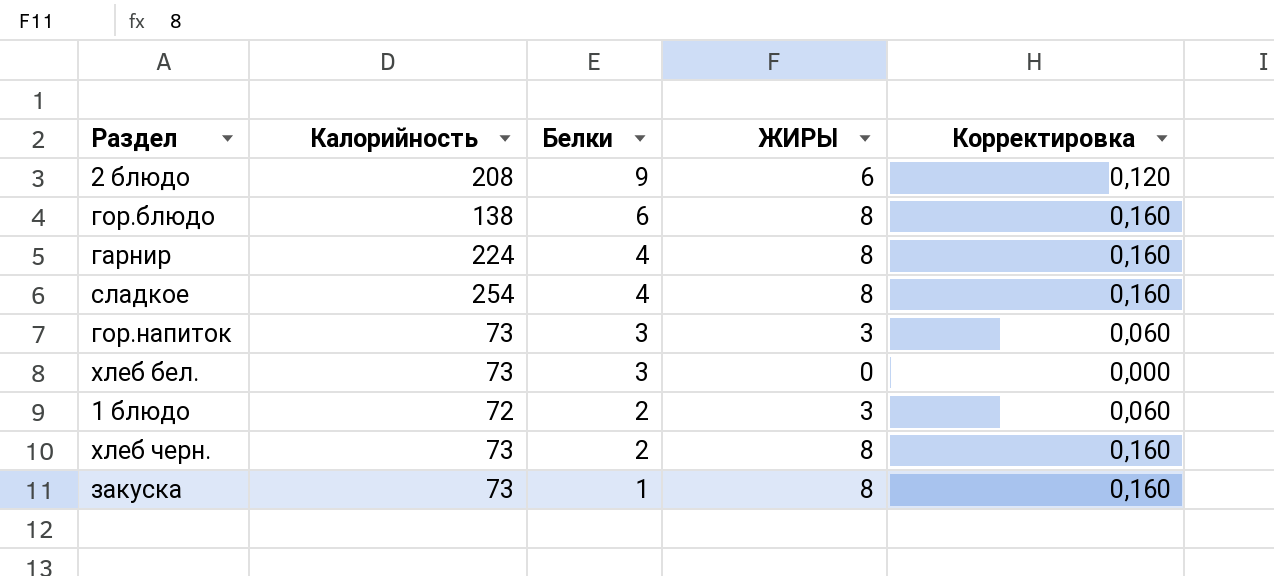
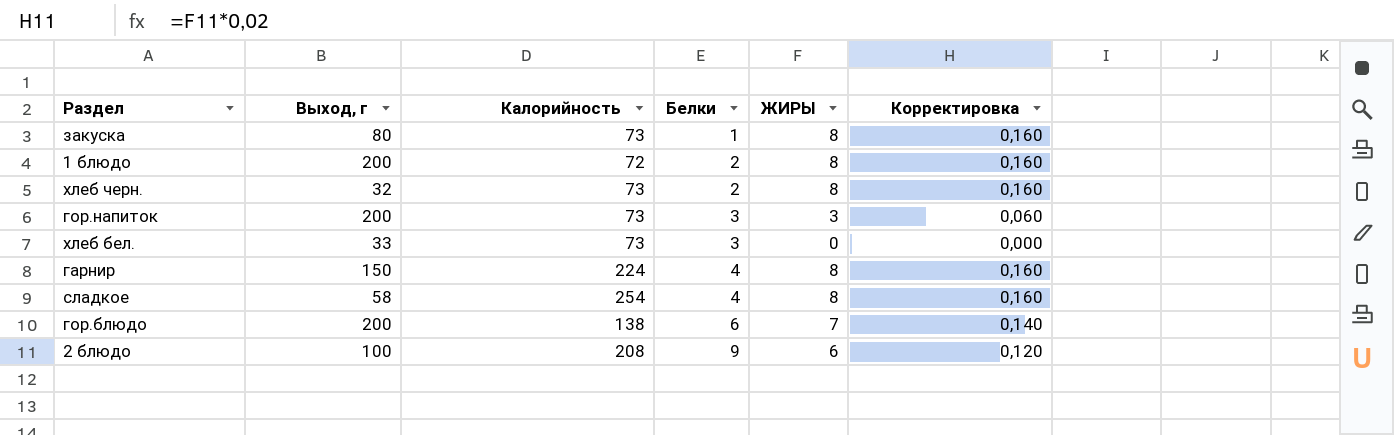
row order: Белки descending -> Белки ascending
column Выход, г | position: none -> 2
1 блюдо | ЖИРЫ: 3 -> 8
1 блюдо | Корректировка: 0,060 -> 0,160
гор.блюдо | ЖИРЫ: 8 -> 7
гор.блюдо | Корректировка: 0,160 -> 0,140

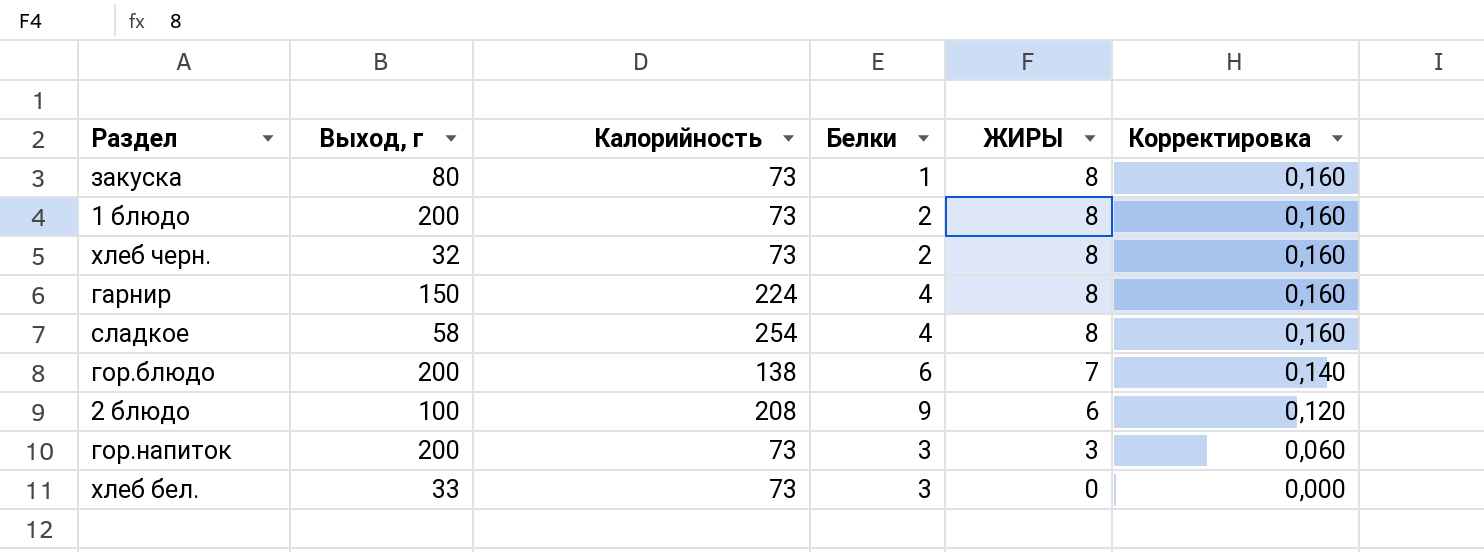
row order: Белки ascending -> ЖИРЫ descending
1 блюдо | Калорийность: 72 -> 73

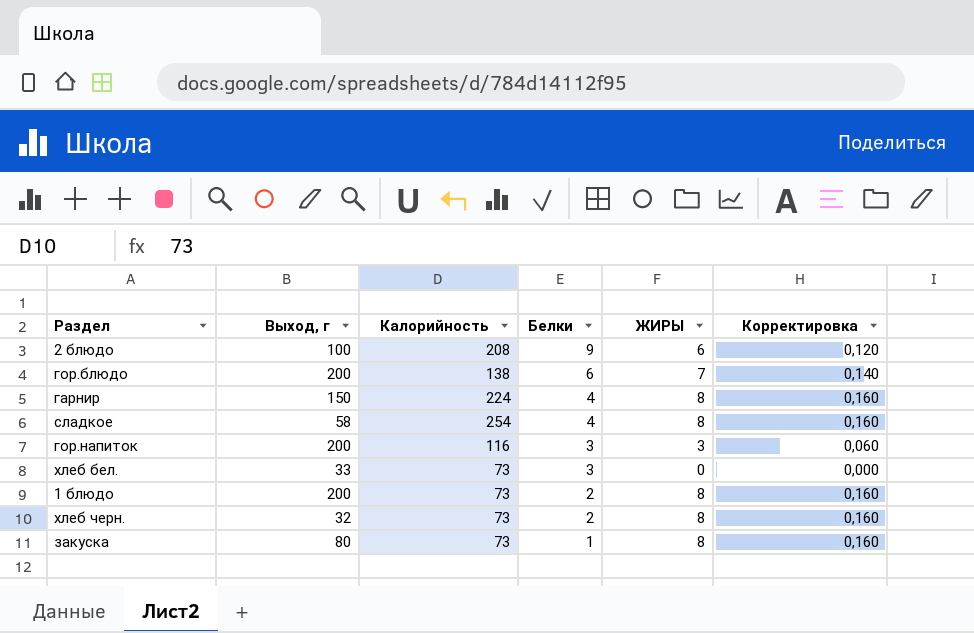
row order: ЖИРЫ descending -> Белки descending
гор.напиток | Калорийность: 73 -> 116

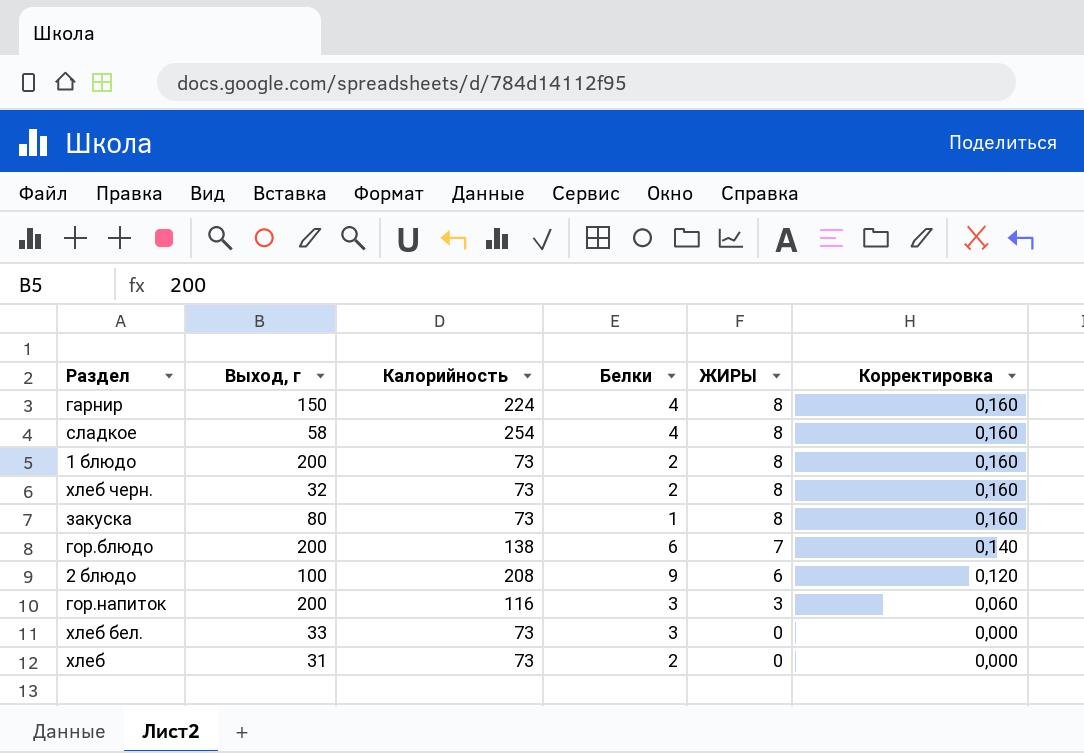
row order: Белки descending -> ЖИРЫ descending
row хлеб: none -> 31 | 73 | 2 | 0 | 0,000

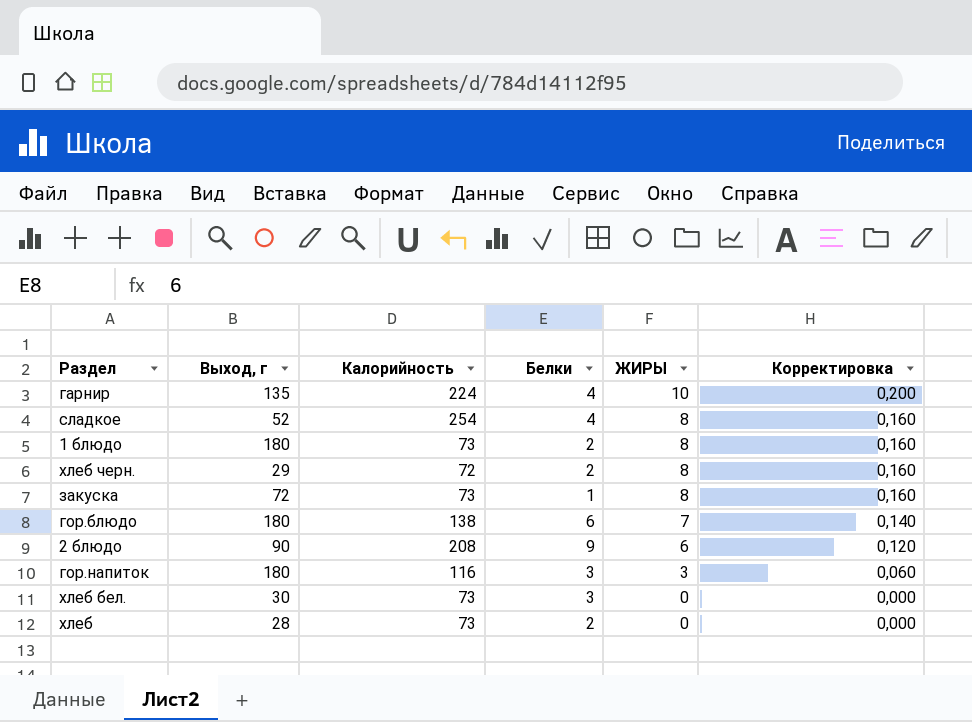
гарнир | Выход, г: 150 -> 135
гарнир | ЖИРЫ: 8 -> 10
гарнир | Корректировка: 0,160 -> 0,200
сладкое | Выход, г: 58 -> 52
1 блюдо | Выход, г: 200 -> 180
хлеб черн. | Выход, г: 32 -> 29
хлеб черн. | Калорийность: 73 -> 72
закуска | Выход, г: 80 -> 72
гор.блюдо | Выход, г: 200 -> 180
2 блюдо | Выход, г: 100 -> 90
гор.напиток | Выход, г: 200 -> 180
хлеб бел. | Выход, г: 33 -> 30
хлеб | Выход, г: 31 -> 28

